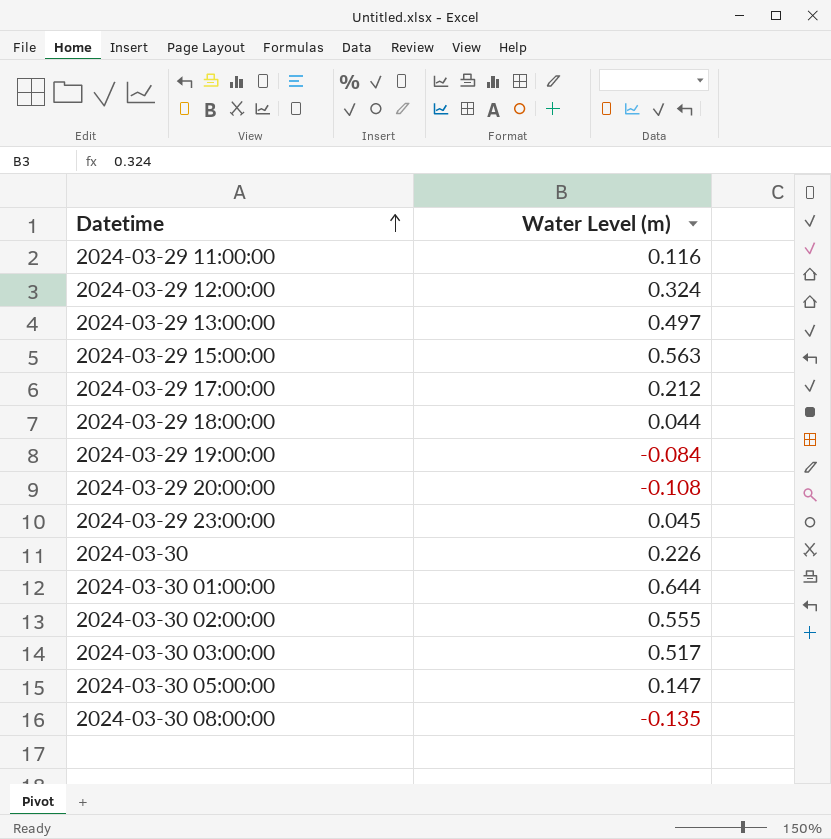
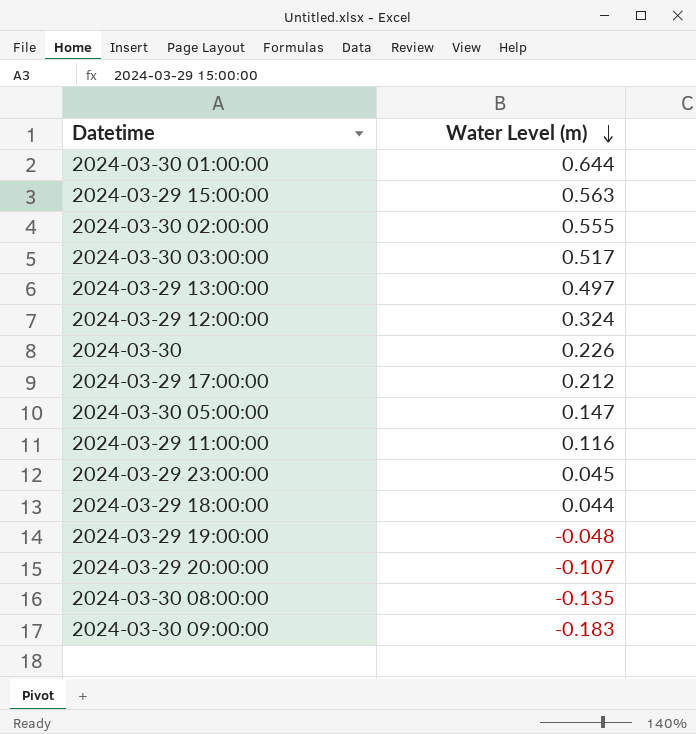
row order: Datetime ascending -> Water Level (m) descending
2024-03-29 19:00:00 | Water Level (m): -0.084 -> -0.048
2024-03-29 20:00:00 | Water Level (m): -0.108 -> -0.107
row 2024-03-30 09:00:00: none -> -0.183

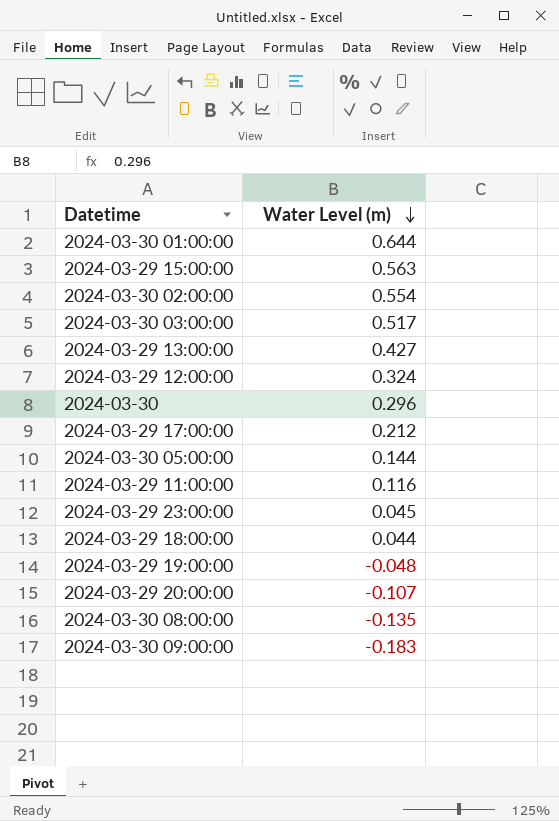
2024-03-30 02:00:00 | Water Level (m): 0.555 -> 0.554
2024-03-29 13:00:00 | Water Level (m): 0.497 -> 0.427
2024-03-30 | Water Level (m): 0.226 -> 0.296
2024-03-30 05:00:00 | Water Level (m): 0.147 -> 0.144

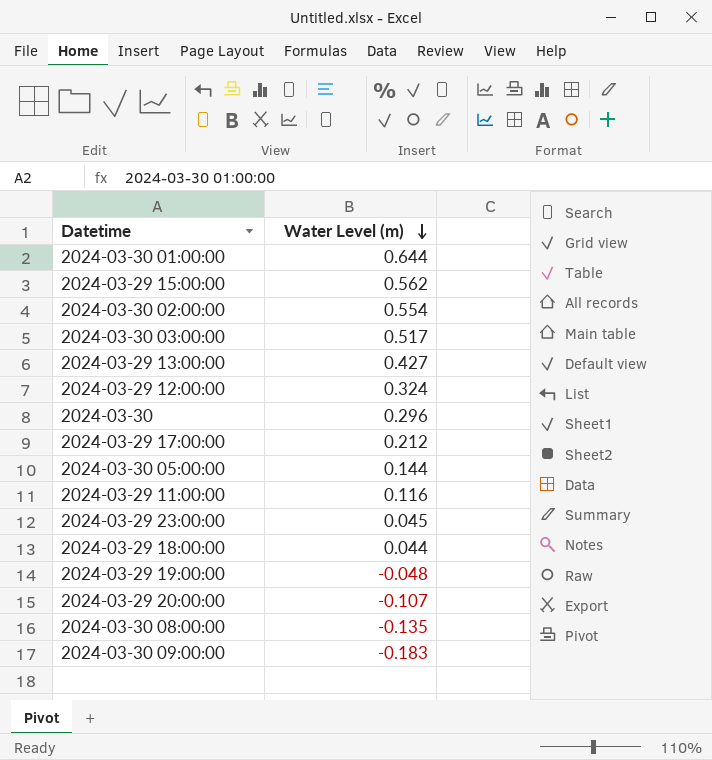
2024-03-29 15:00:00 | Water Level (m): 0.563 -> 0.562

